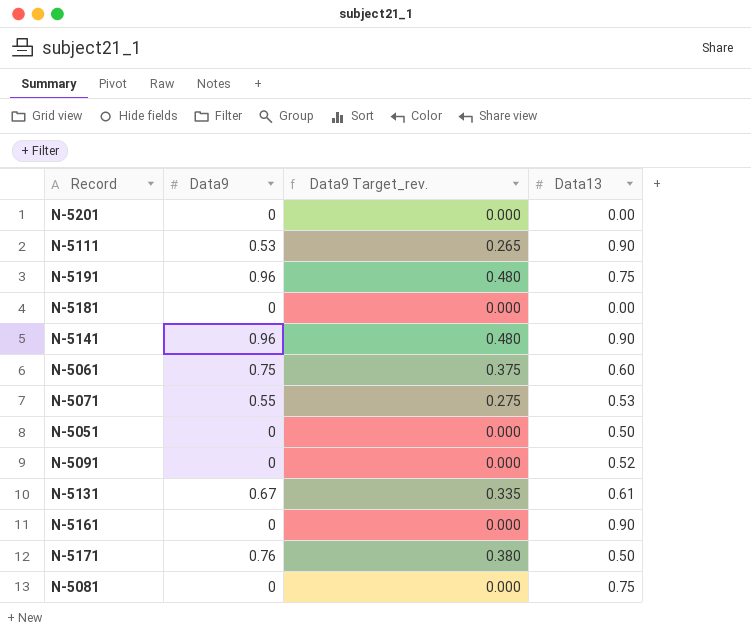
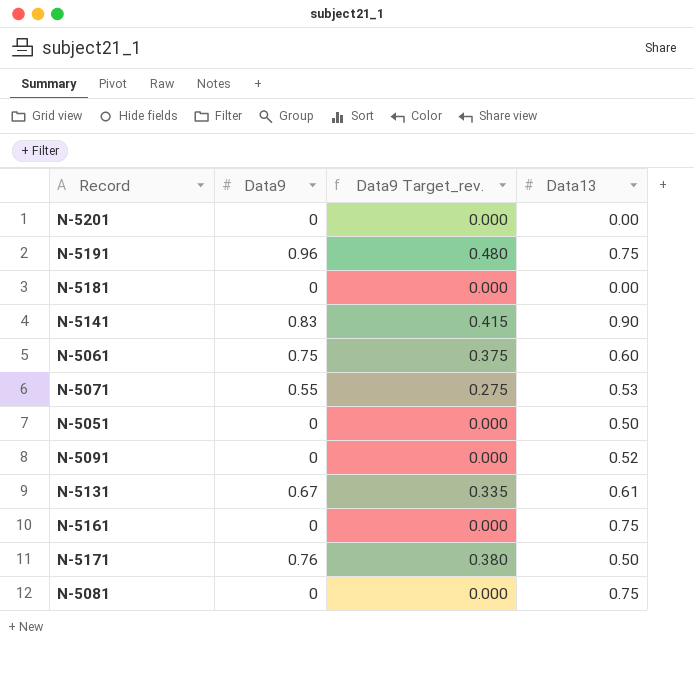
row N-5111: 0.53 | 0.265 | 0.90 -> none
N-5141 | Data9: 0.96 -> 0.83
N-5141 | Data9 Target_rev.: 0.480 -> 0.415
N-5161 | Data13: 0.90 -> 0.75

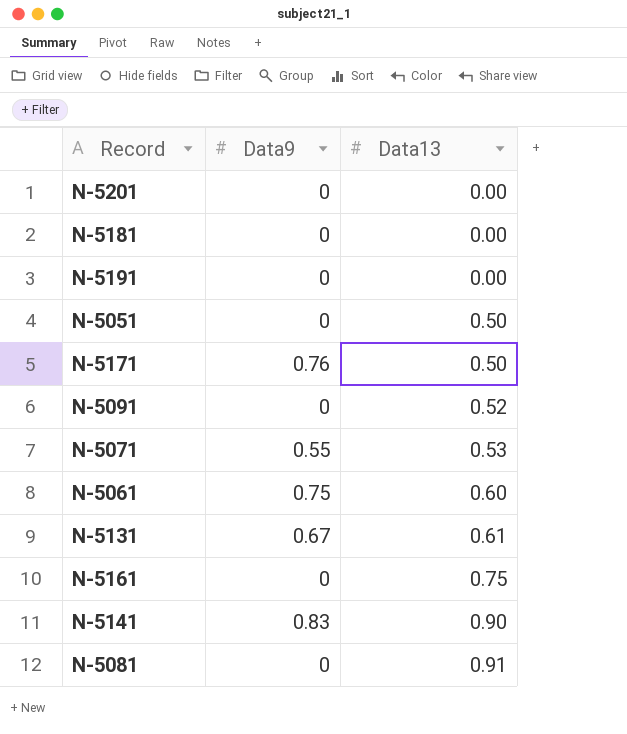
row order: none -> Data13 ascending
column Data9 Target_rev. | formula: [Data9] * 0.5 -> none
N-5191 | Data9: 0.96 -> 0
N-5191 | Data13: 0.75 -> 0.00
N-5081 | Data13: 0.75 -> 0.91

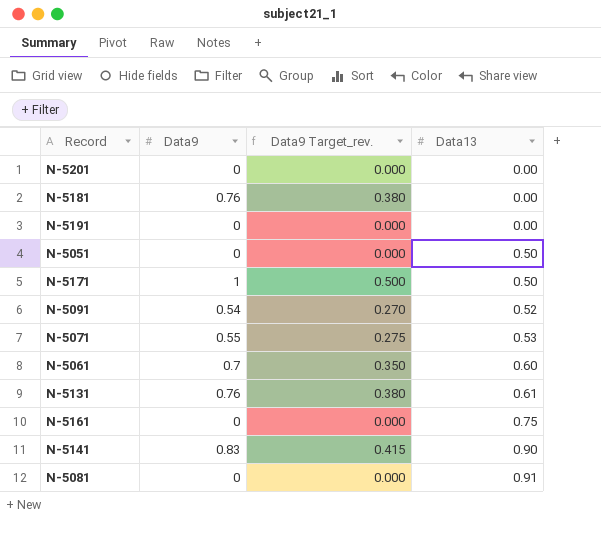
column Data9 Target_rev. | formula: none -> [Data9] * 0.5
N-5181 | Data9: 0 -> 0.76
N-5171 | Data9: 0.76 -> 1
N-5091 | Data9: 0 -> 0.54
N-5061 | Data9: 0.75 -> 0.7
N-5131 | Data9: 0.67 -> 0.76

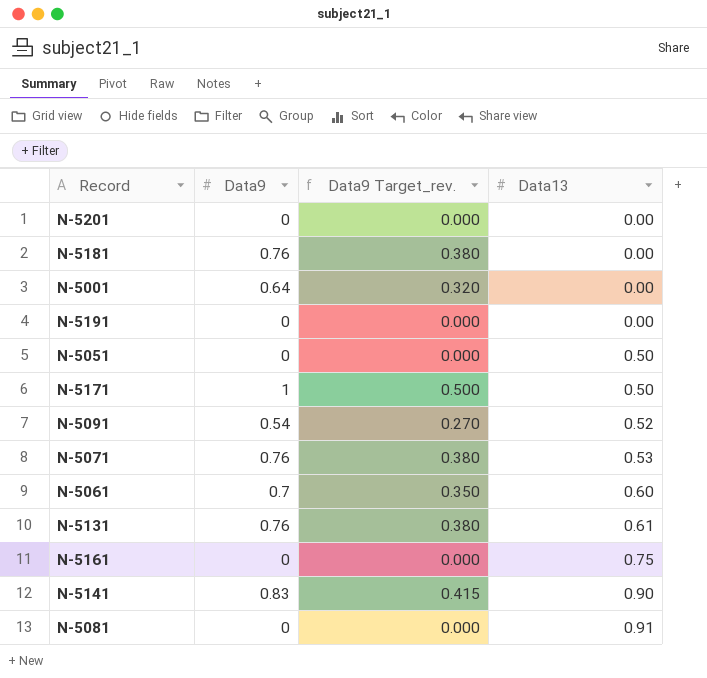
row N-5001: none -> 0.64 | 0.320 | 0.00
N-5071 | Data9: 0.55 -> 0.76
N-5071 | Data9 Target_rev.: 0.275 -> 0.380

